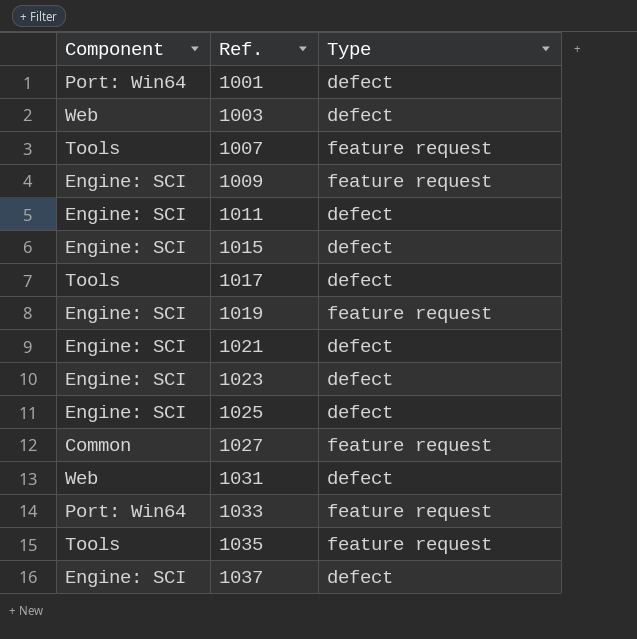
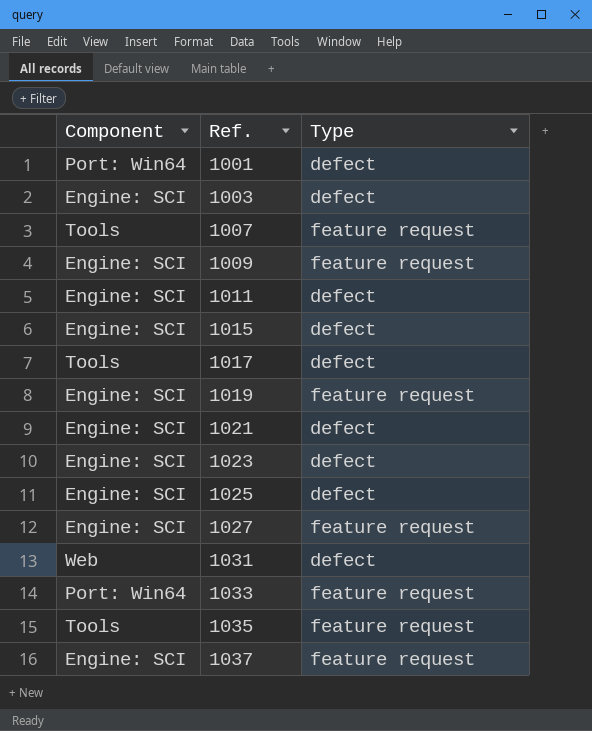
1003 | Component: Web -> Engine: SCI
1027 | Component: Common -> Engine: SCI
1037 | Type: defect -> feature request

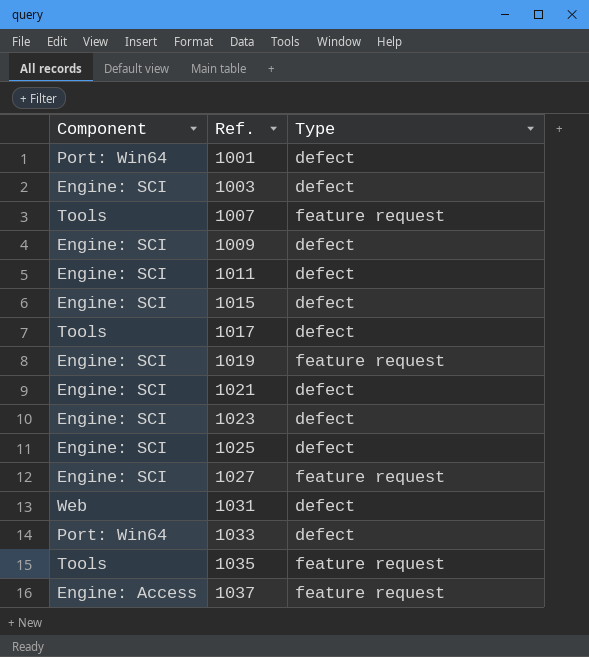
1009 | Type: feature request -> defect
1033 | Type: feature request -> defect
1037 | Component: Engine: SCI -> Engine: Access

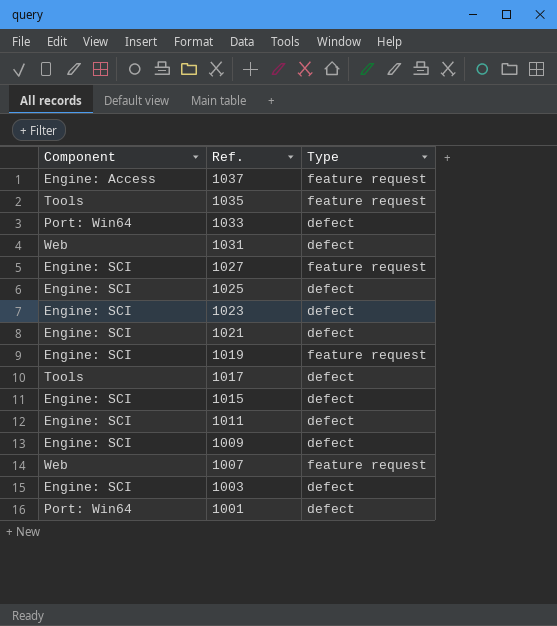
row order: Ref. ascending -> Ref. descending
1007 | Component: Tools -> Web

